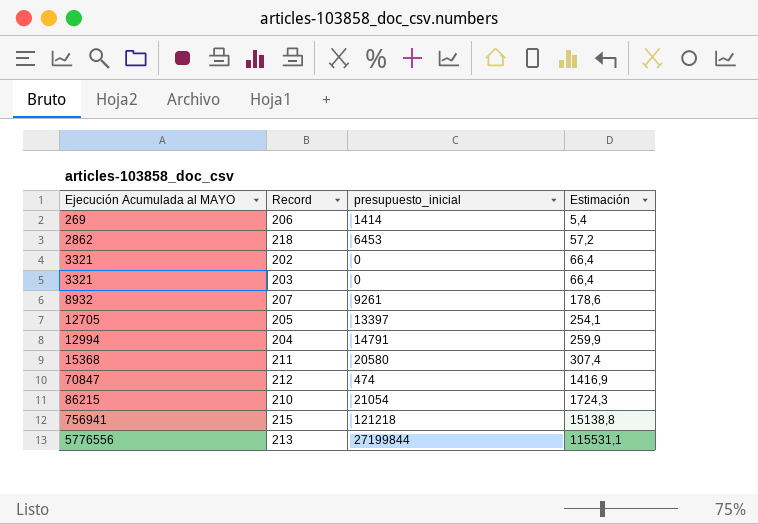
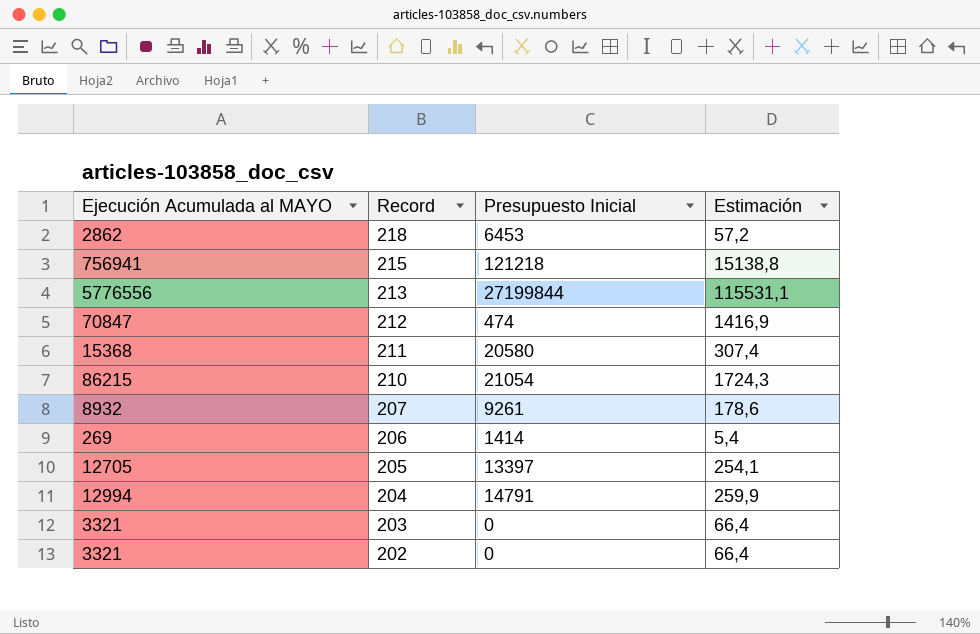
row order: Ejecución Acumulada al MAYO ascending -> Record descending
column name: presupuesto_inicial -> Presupuesto Inicial

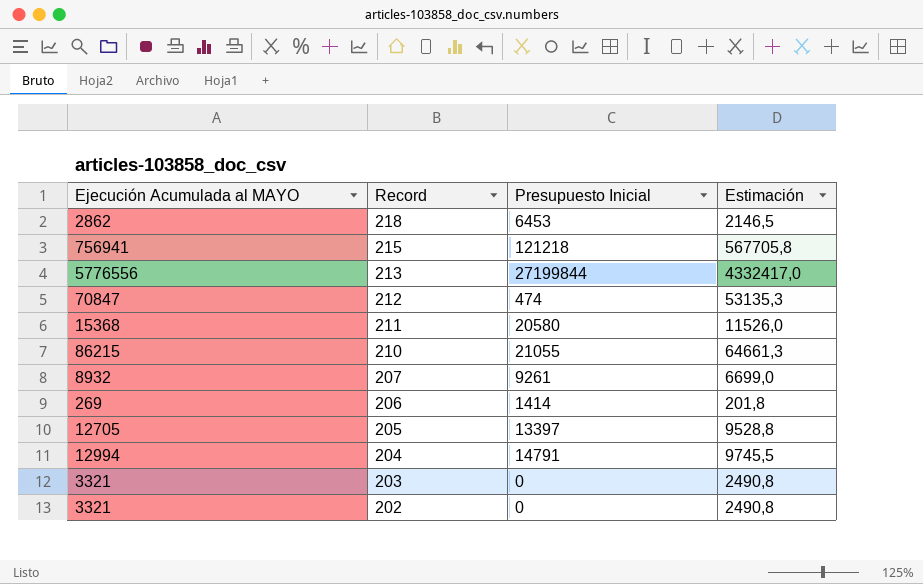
column Estimación | formula: [Ejecución Acumulada al MAYO] * 0,02 -> [Ejecución Acumulada al MAYO] * 0,75
210 | Presupuesto Inicial: 21054 -> 21055

